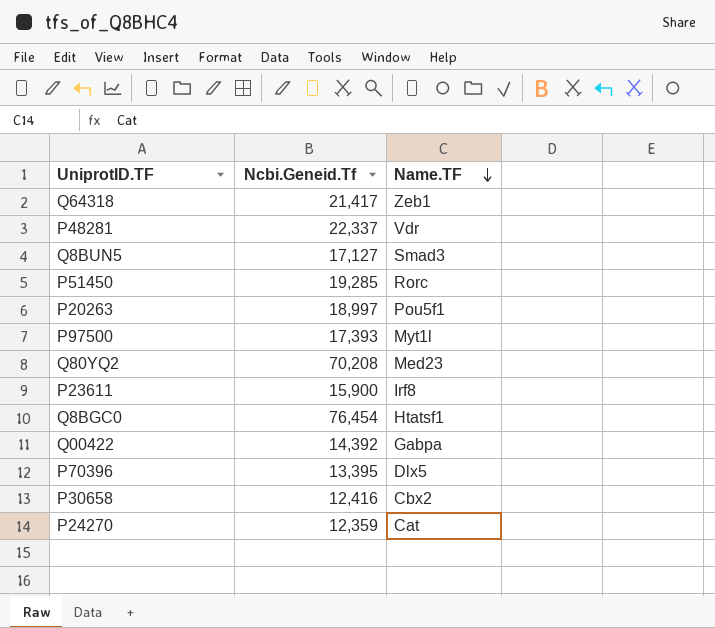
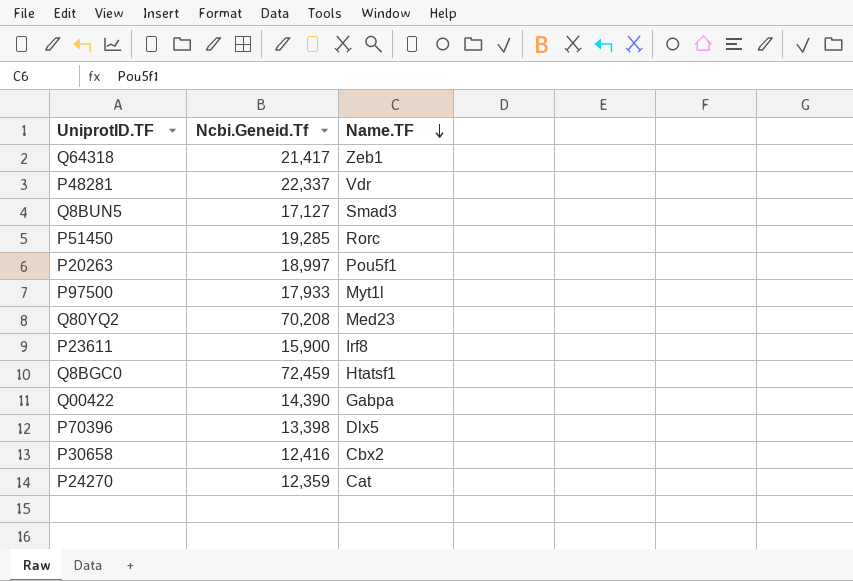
P97500 | Ncbi.Geneid.Tf: 17,393 -> 17,933
Q8BGC0 | Ncbi.Geneid.Tf: 76,454 -> 72,459
Q00422 | Ncbi.Geneid.Tf: 14,392 -> 14,390
P70396 | Ncbi.Geneid.Tf: 13,395 -> 13,398

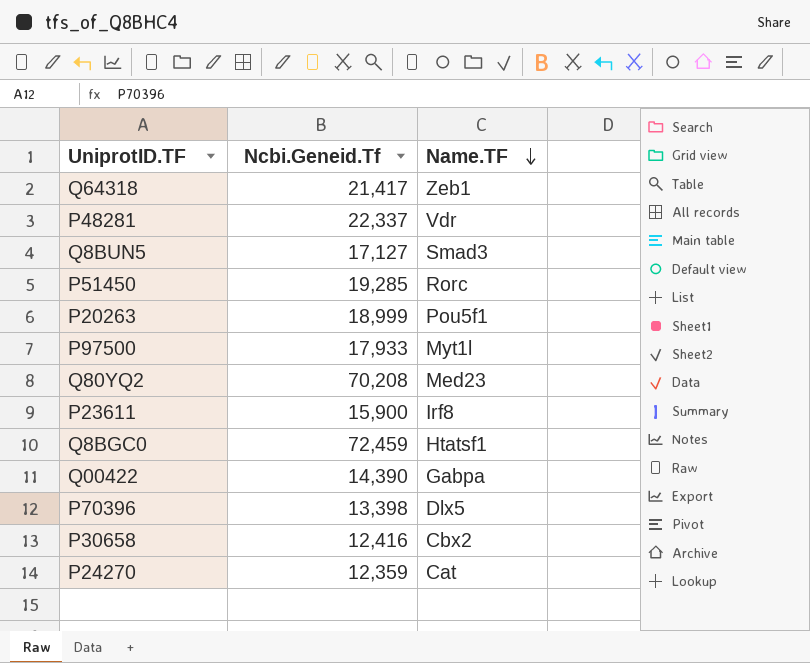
P20263 | Ncbi.Geneid.Tf: 18,997 -> 18,999

